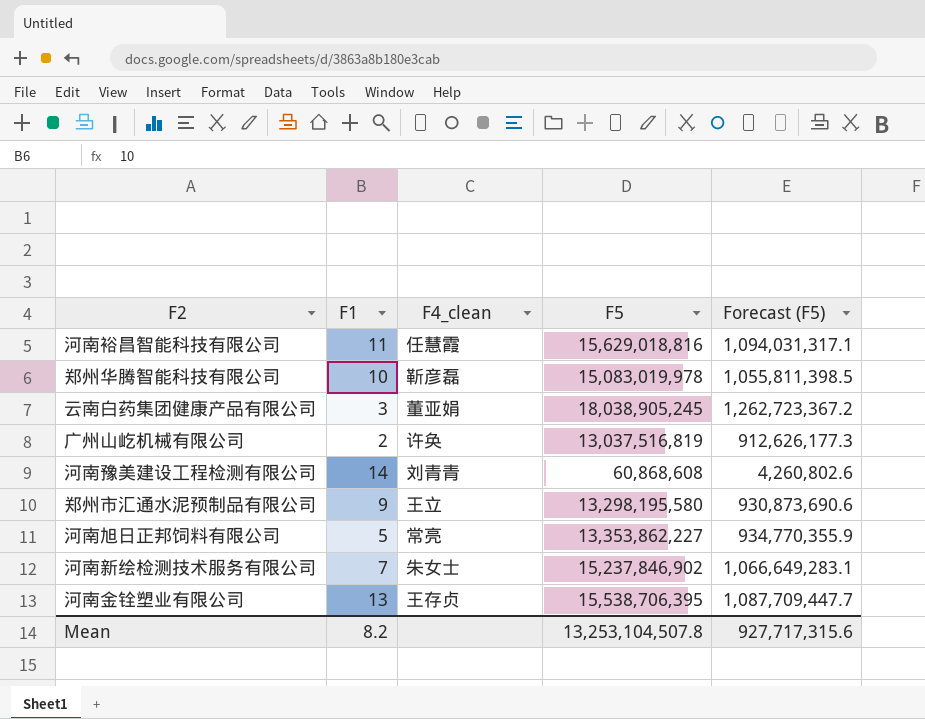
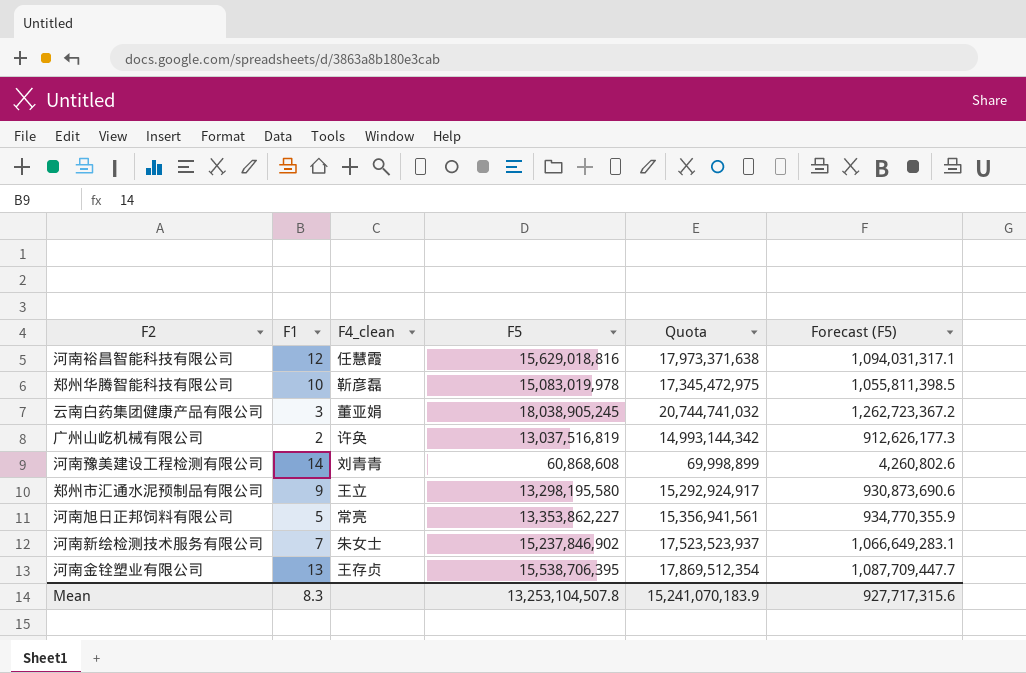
column Quota | formula: none -> [F5] * 1.15
河南裕昌智能科技有限公司 | F1: 11 -> 12
Mean | F1: 8.2 -> 8.3

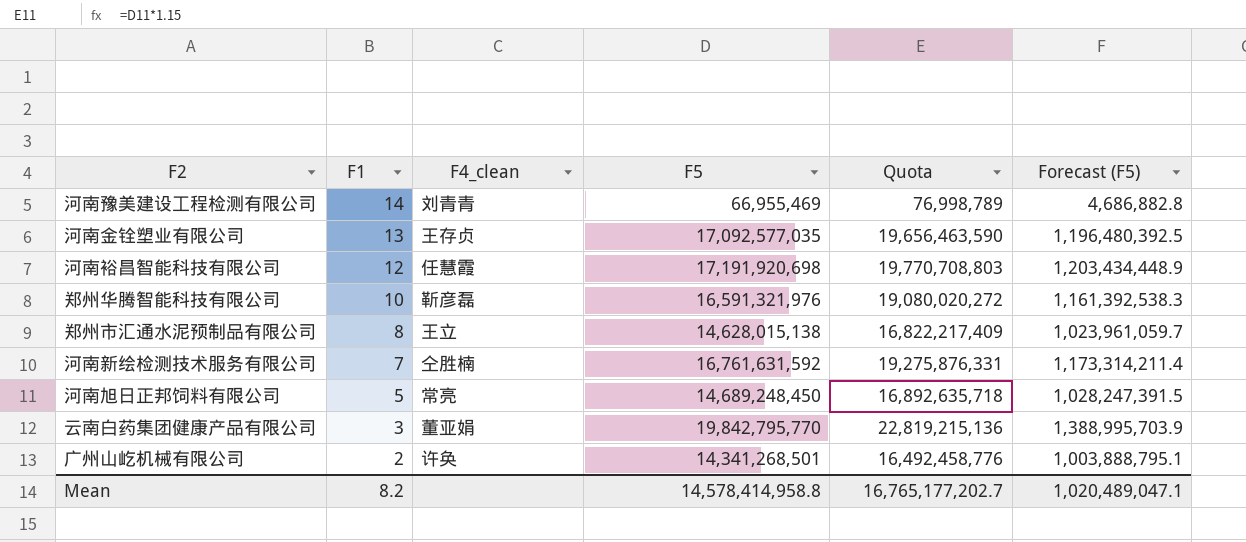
row order: none -> F1 descending
河南豫美建设工程检测有限公司 | F5: 60,868,608 -> 66,955,469
河南豫美建设工程检测有限公司 | Quota: 69,998,899 -> 76,998,789
河南豫美建设工程检测有限公司 | Forecast (F5): 4,260,802.6 -> 4,686,882.8
河南金铨塑业有限公司 | F5: 15,538,706,395 -> 17,092,577,035
河南金铨塑业有限公司 | Quota: 17,869,512,354 -> 19,656,463,590
河南金铨塑业有限公司 | Forecast (F5): 1,087,709,447.7 -> 1,196,480,392.5
河南裕昌智能科技有限公司 | F5: 15,629,018,816 -> 17,191,920,698
河南裕昌智能科技有限公司 | Quota: 17,973,371,638 -> 19,770,708,803
河南裕昌智能科技有限公司 | Forecast (F5): 1,094,031,317.1 -> 1,203,434,448.9
郑州华腾智能科技有限公司 | F5: 15,083,019,978 -> 16,591,321,976
郑州华腾智能科技有限公司 | Quota: 17,345,472,975 -> 19,080,020,272
郑州华腾智能科技有限公司 | Forecast (F5): 1,055,811,398.5 -> 1,161,392,538.3
郑州市汇通水泥预制品有限公司 | F1: 9 -> 8
郑州市汇通水泥预制品有限公司 | F5: 13,298,195,580 -> 14,628,015,138
郑州市汇通水泥预制品有限公司 | Quota: 15,292,924,917 -> 16,822,217,409
郑州市汇通水泥预制品有限公司 | Forecast (F5): 930,873,690.6 -> 1,023,961,059.7
河南新绘检测技术服务有限公司 | F4_clean: 朱女士 -> 仝胜楠
河南新绘检测技术服务有限公司 | F5: 15,237,846,902 -> 16,761,631,592
河南新绘检测技术服务有限公司 | Quota: 17,523,523,937 -> 19,275,876,331
河南新绘检测技术服务有限公司 | Forecast (F5): 1,066,649,283.1 -> 1,173,314,211.4
河南旭日正邦饲料有限公司 | F5: 13,353,862,227 -> 14,689,248,450
河南旭日正邦饲料有限公司 | Quota: 15,356,941,561 -> 16,892,635,718
河南旭日正邦饲料有限公司 | Forecast (F5): 934,770,355.9 -> 1,028,247,391.5
云南白药集团健康产品有限公司 | F5: 18,038,905,245 -> 19,842,795,770
云南白药集团健康产品有限公司 | Quota: 20,744,741,032 -> 22,819,215,136
云南白药集团健康产品有限公司 | Forecast (F5): 1,262,723,367.2 -> 1,388,995,703.9
广州山屹机械有限公司 | F5: 13,037,516,819 -> 14,341,268,501
广州山屹机械有限公司 | Quota: 14,993,144,342 -> 16,492,458,776
广州山屹机械有限公司 | Forecast (F5): 912,626,177.3 -> 1,003,888,795.1
Mean | F1: 8.3 -> 8.2
Mean | F5: 13,253,104,507.8 -> 14,578,414,958.8
Mean | Quota: 15,241,070,183.9 -> 16,765,177,202.7
Mean | Forecast (F5): 927,717,315.6 -> 1,020,489,047.1

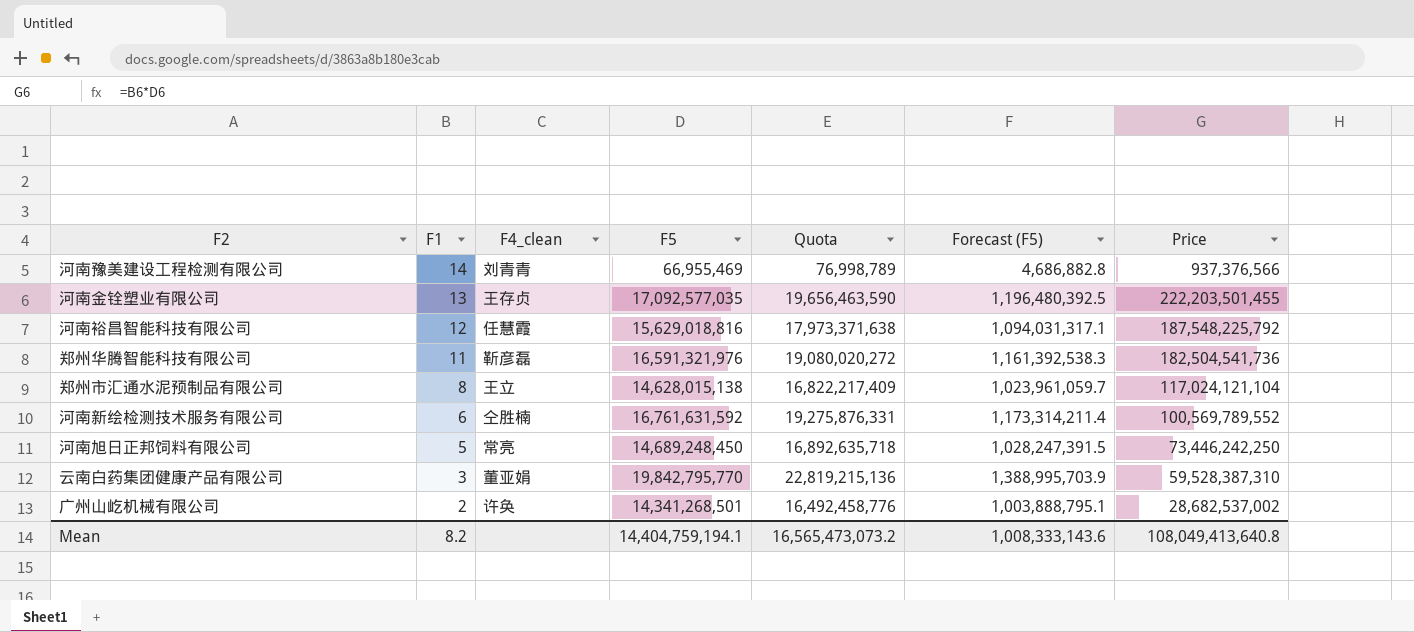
column Price | formula: none -> [F1] * [F5]
河南裕昌智能科技有限公司 | F5: 17,191,920,698 -> 15,629,018,816
河南裕昌智能科技有限公司 | Quota: 19,770,708,803 -> 17,973,371,638
河南裕昌智能科技有限公司 | Forecast (F5): 1,203,434,448.9 -> 1,094,031,317.1
郑州华腾智能科技有限公司 | F1: 10 -> 11
河南新绘检测技术服务有限公司 | F1: 7 -> 6
Mean | F5: 14,578,414,958.8 -> 14,404,759,194.1
Mean | Quota: 16,765,177,202.7 -> 16,565,473,073.2
Mean | Forecast (F5): 1,020,489,047.1 -> 1,008,333,143.6

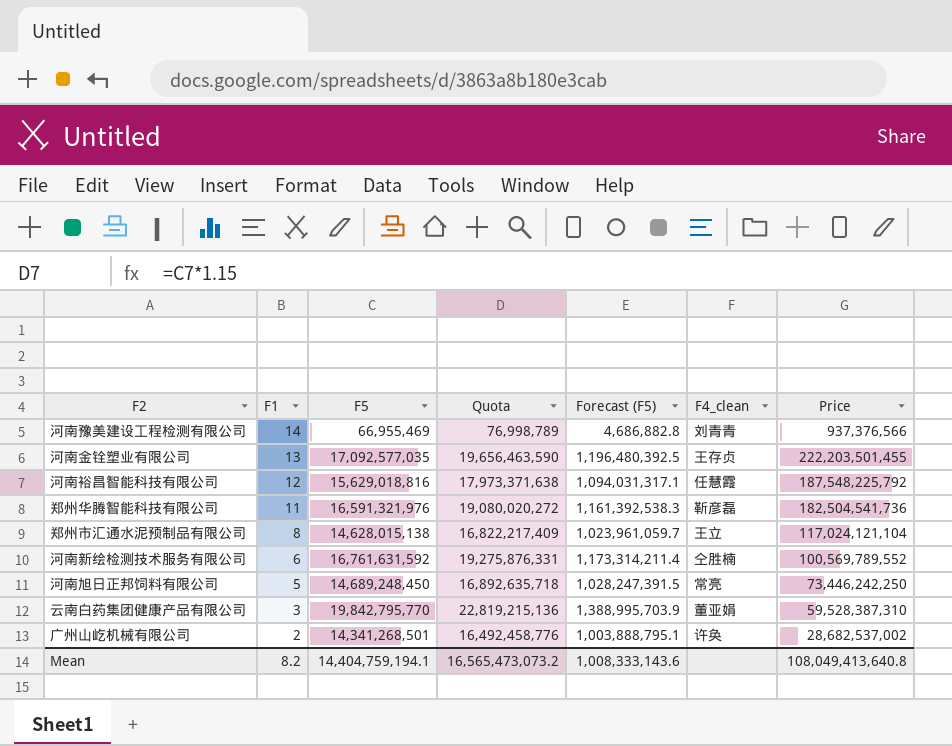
column F4_clean | position: 3 -> 6

